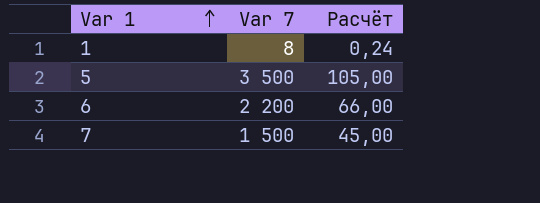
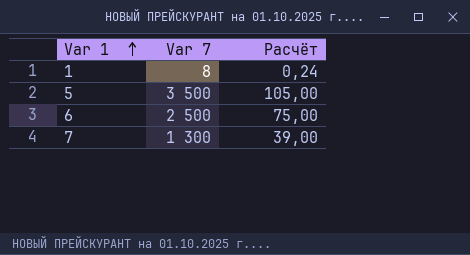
6 | Var 7: 2 200 -> 2 500
6 | Расчёт: 66,00 -> 75,00
7 | Var 7: 1 500 -> 1 300
7 | Расчёт: 45,00 -> 39,00

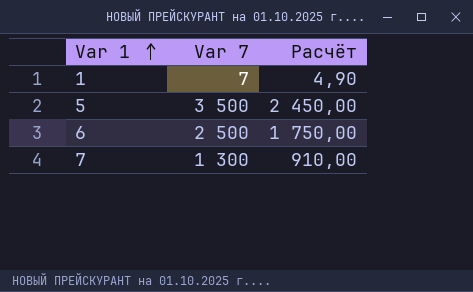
column Расчёт | formula: [Var 7] * 0,03 -> [Var 7] * 0,7
1 | Var 7: 8 -> 7

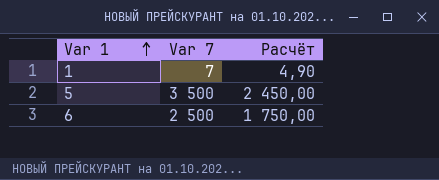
row 7: 1 300 | 910,00 -> none

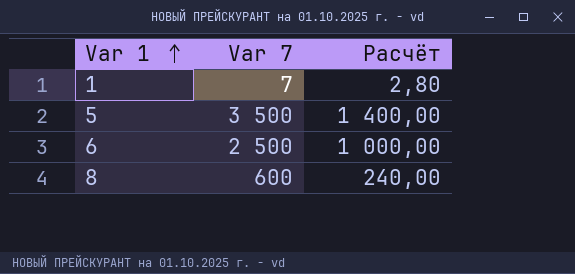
column Расчёт | formula: [Var 7] * 0,7 -> [Var 7] * 0,4
row 8: none -> 600 | 240,00

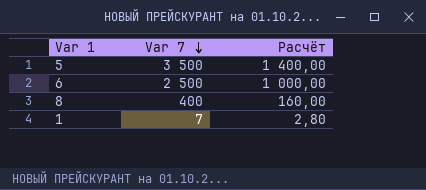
row order: Var 1 ascending -> Var 7 descending
8 | Var 7: 600 -> 400
8 | Расчёт: 240,00 -> 160,00

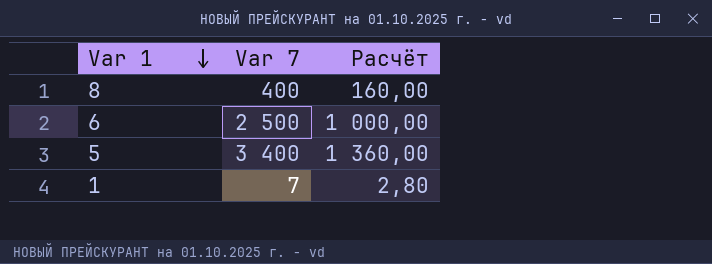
row order: Var 7 descending -> Var 1 descending
5 | Var 7: 3 500 -> 3 400
5 | Расчёт: 1 400,00 -> 1 360,00

